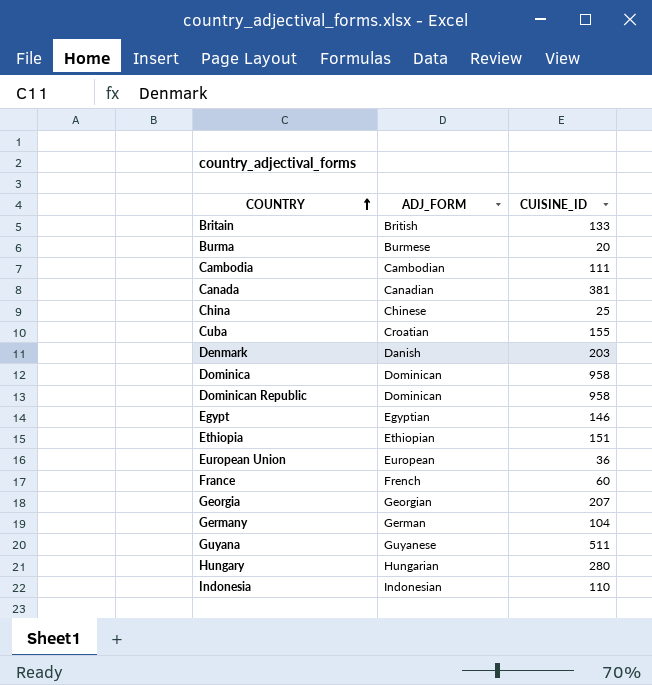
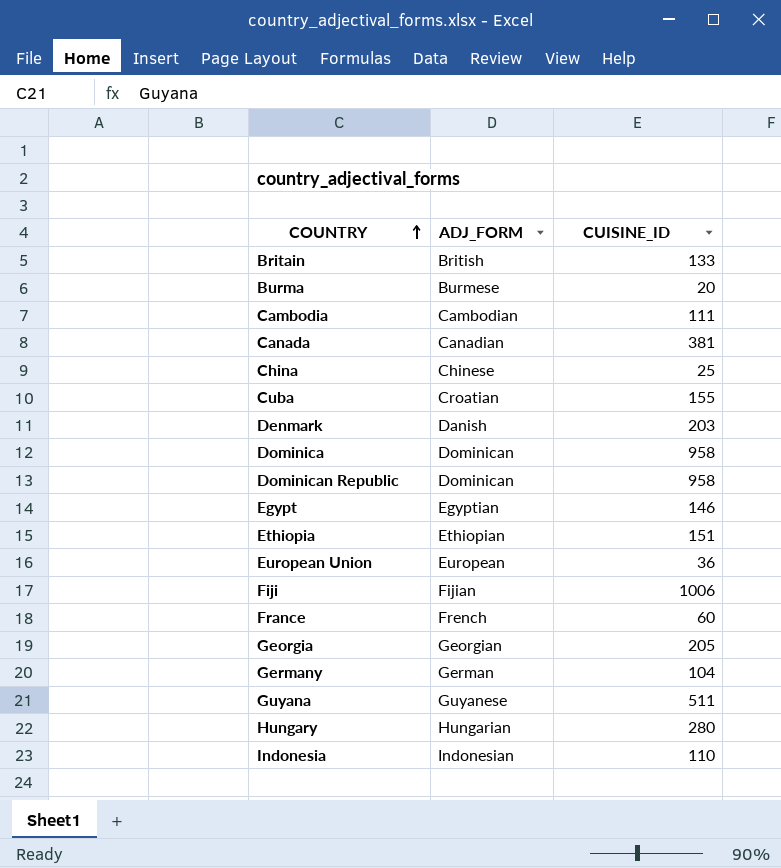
row Fiji: none -> Fijian | 1006
Georgia | CUISINE_ID: 207 -> 205

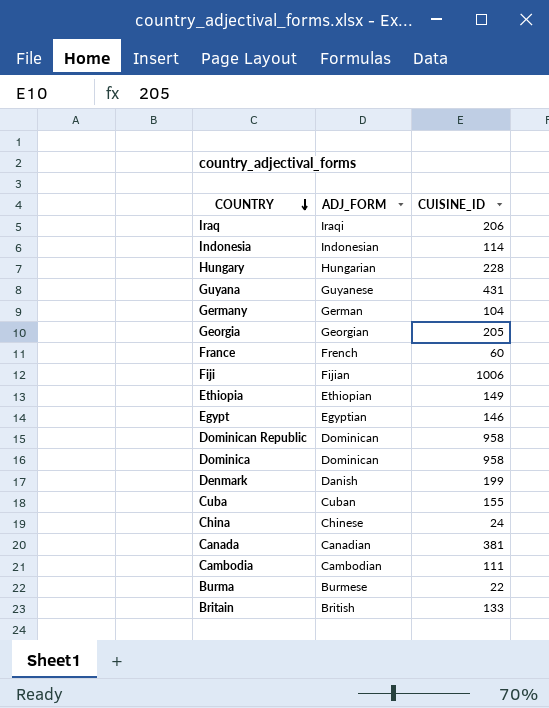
row order: COUNTRY ascending -> COUNTRY descending
row European Union: European | 36 -> none
row Iraq: none -> Iraqi | 206
Indonesia | CUISINE_ID: 110 -> 114
Hungary | CUISINE_ID: 280 -> 228
Guyana | CUISINE_ID: 511 -> 431
Ethiopia | CUISINE_ID: 151 -> 149
Denmark | CUISINE_ID: 203 -> 199
Cuba | ADJ_FORM: Croatian -> Cuban
China | CUISINE_ID: 25 -> 24
Burma | CUISINE_ID: 20 -> 22

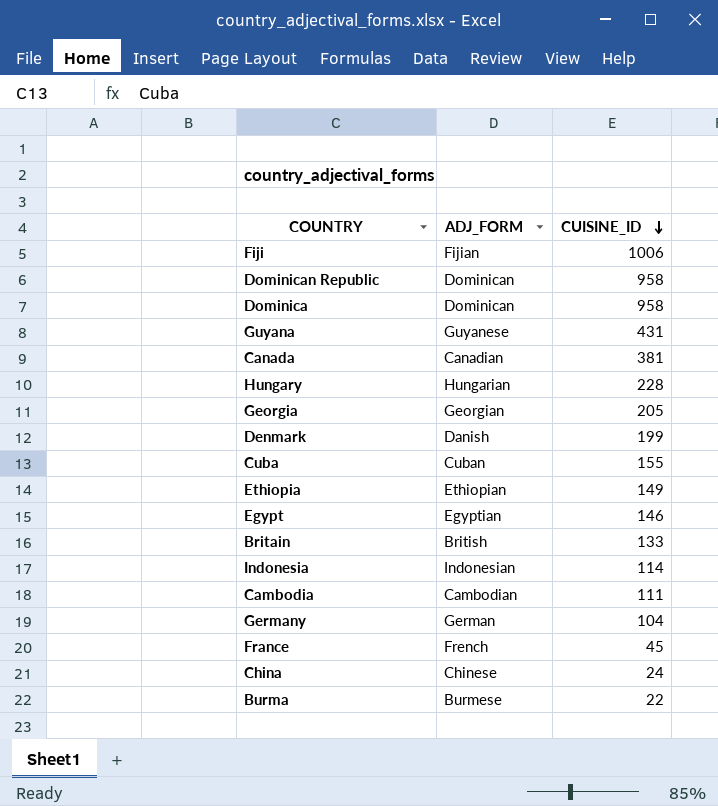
row order: COUNTRY descending -> CUISINE_ID descending
row Iraq: Iraqi | 206 -> none
France | CUISINE_ID: 60 -> 45

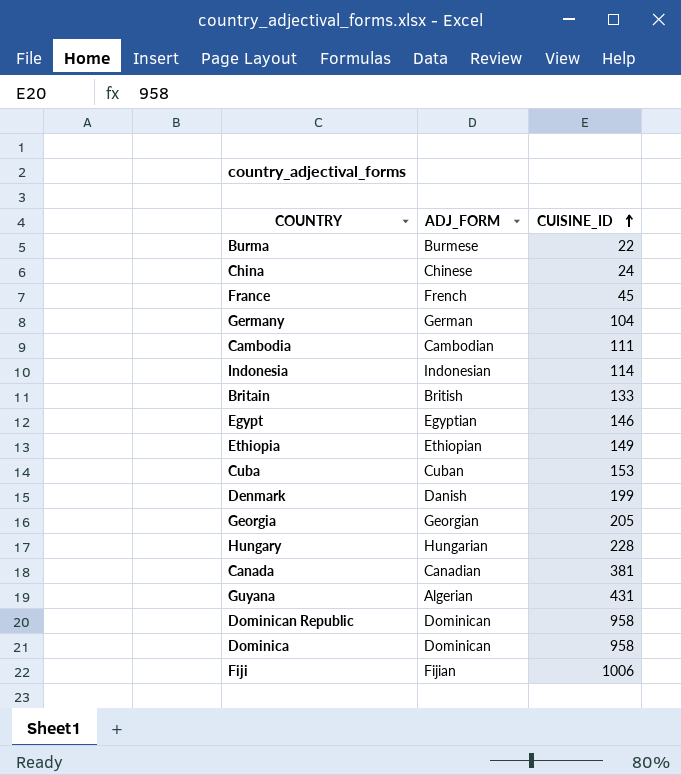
row order: CUISINE_ID descending -> CUISINE_ID ascending
Cuba | CUISINE_ID: 155 -> 153
Guyana | ADJ_FORM: Guyanese -> Algerian

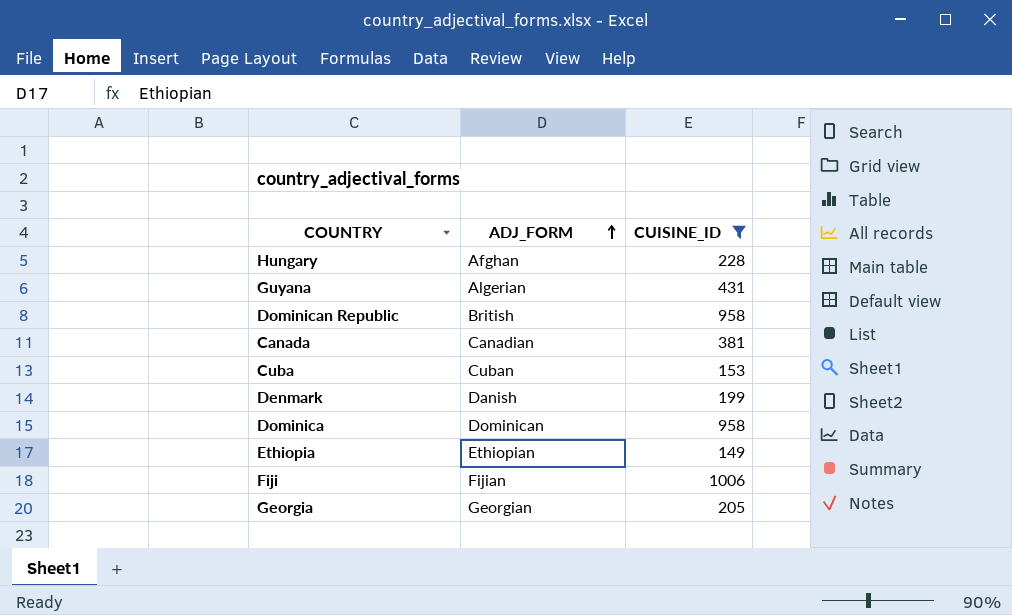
filter: none -> CUISINE_ID >= 149
row order: CUISINE_ID ascending -> ADJ_FORM ascending
Hungary | ADJ_FORM: Hungarian -> Afghan
Dominican Republic | ADJ_FORM: Dominican -> British

